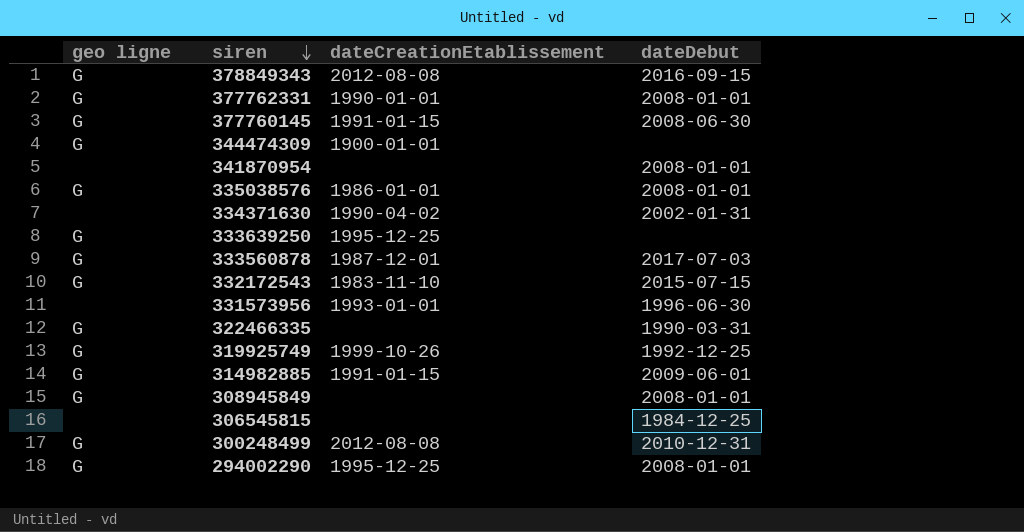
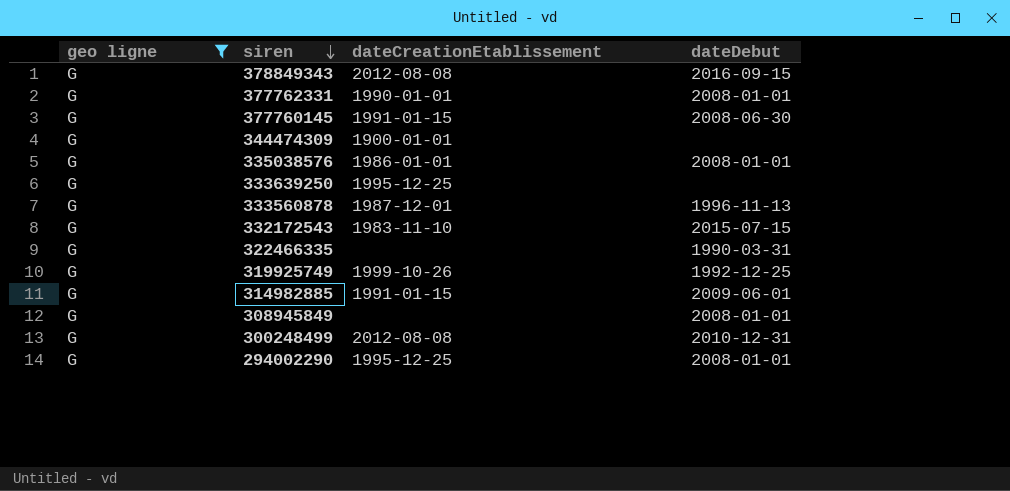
filter: none -> geo ligne = G
333560878 | dateDebut: 2017-07-03 -> 1996-11-13

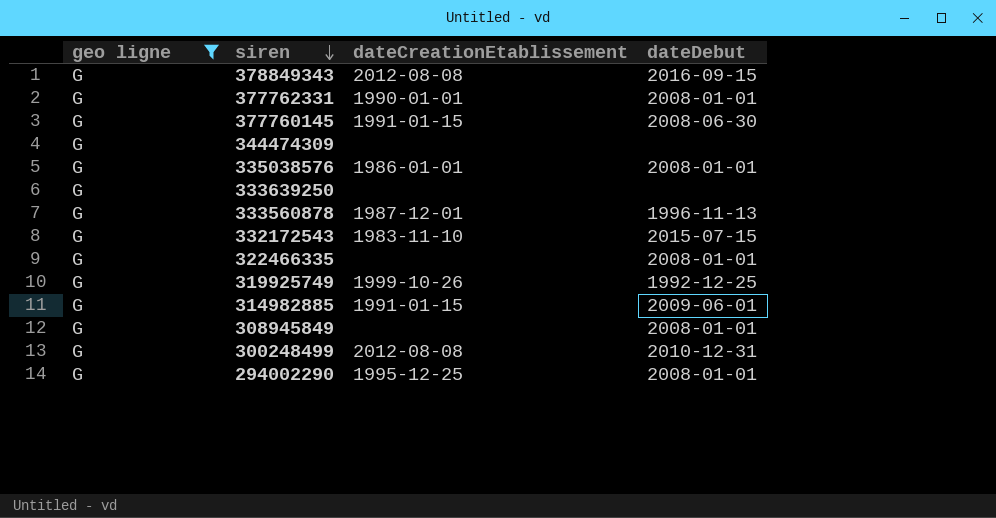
344474309 | dateCreationEtablissement: 1900-01-01 -> none
333639250 | dateCreationEtablissement: 1995-12-25 -> none
322466335 | dateDebut: 1990-03-31 -> 2008-01-01

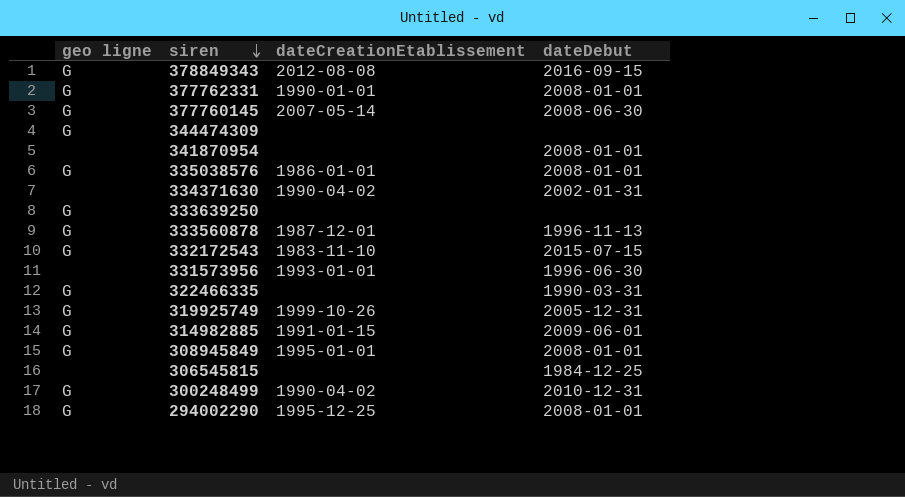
filter: geo ligne = G -> none
377760145 | dateCreationEtablissement: 1991-01-15 -> 2007-05-14
322466335 | dateDebut: 2008-01-01 -> 1990-03-31
319925749 | dateDebut: 1992-12-25 -> 2005-12-31
308945849 | dateCreationEtablissement: none -> 1995-01-01
300248499 | dateCreationEtablissement: 2012-08-08 -> 1990-04-02

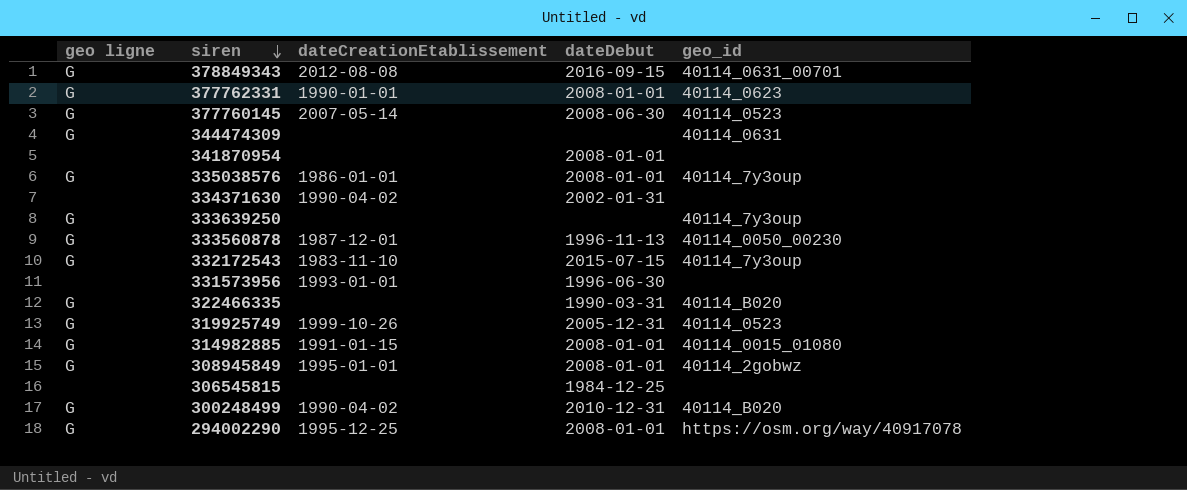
column geo_id | position: none -> 5
314982885 | dateDebut: 2009-06-01 -> 2008-01-01

